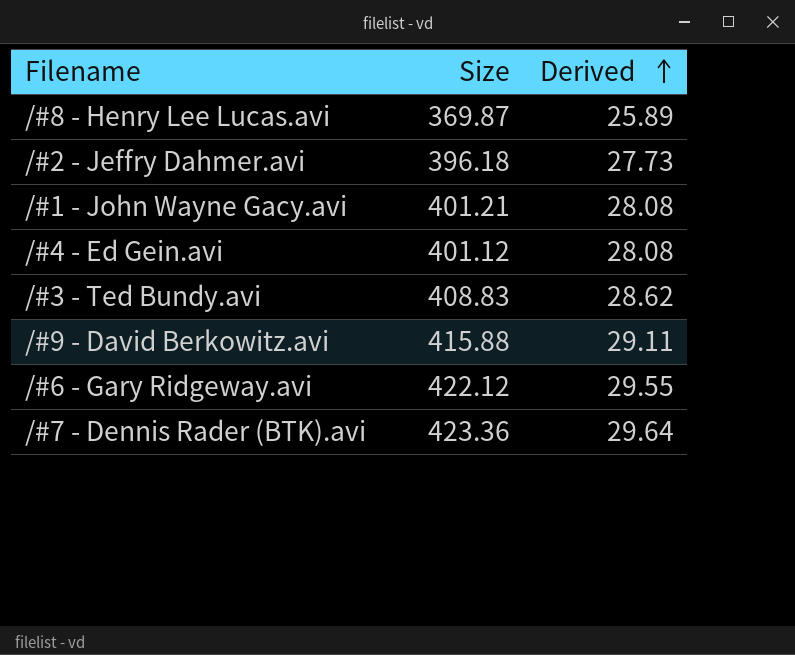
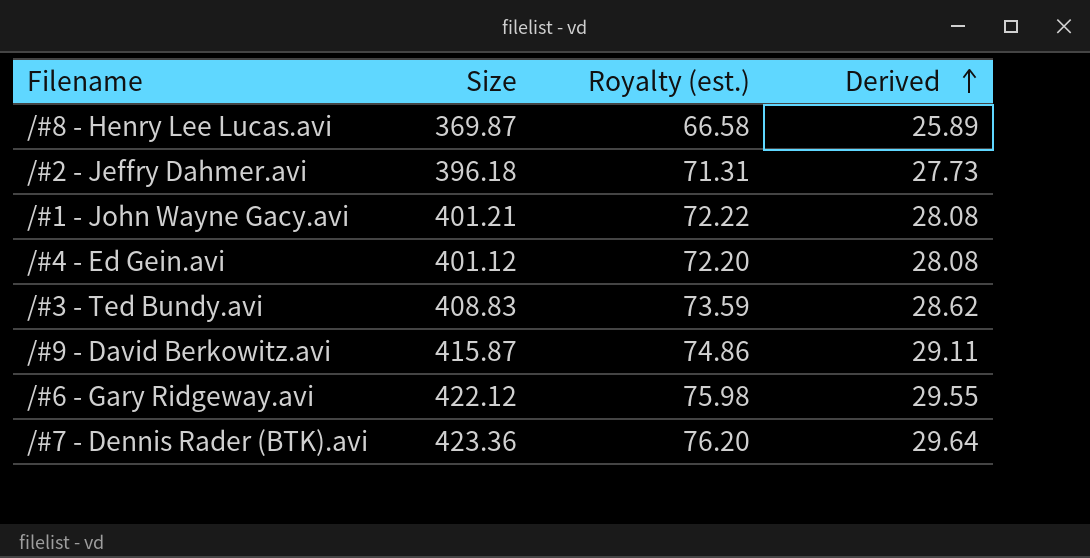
column Royalty (est.) | formula: none -> [Size] * 0.18
/#9 - David Berkowitz.avi | Size: 415.88 -> 415.87

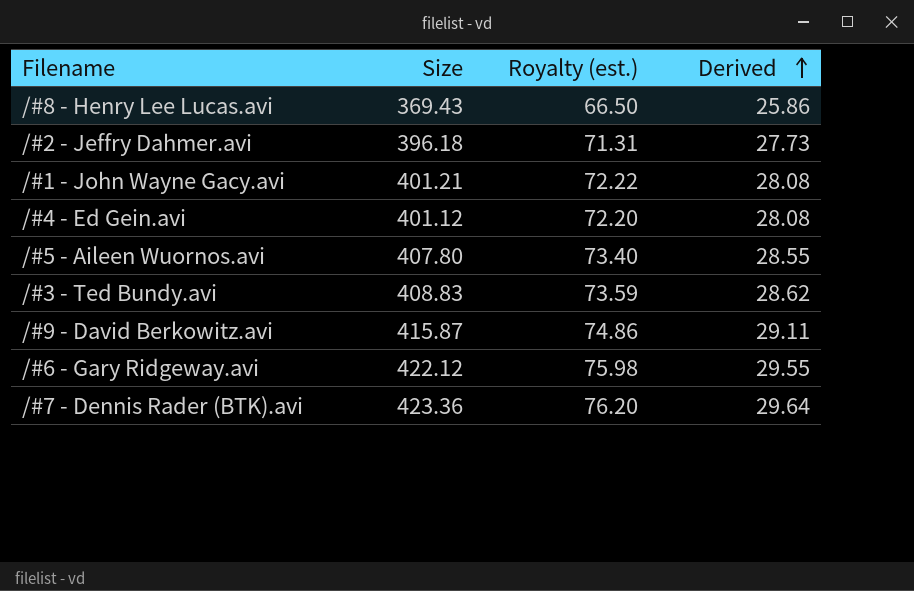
/#8 - Henry Lee Lucas.avi | Size: 369.87 -> 369.43
/#8 - Henry Lee Lucas.avi | Royalty (est.): 66.58 -> 66.50
/#8 - Henry Lee Lucas.avi | Derived: 25.89 -> 25.86
row /#5 - Aileen Wuornos.avi: none -> 407.80 | 73.40 | 28.55

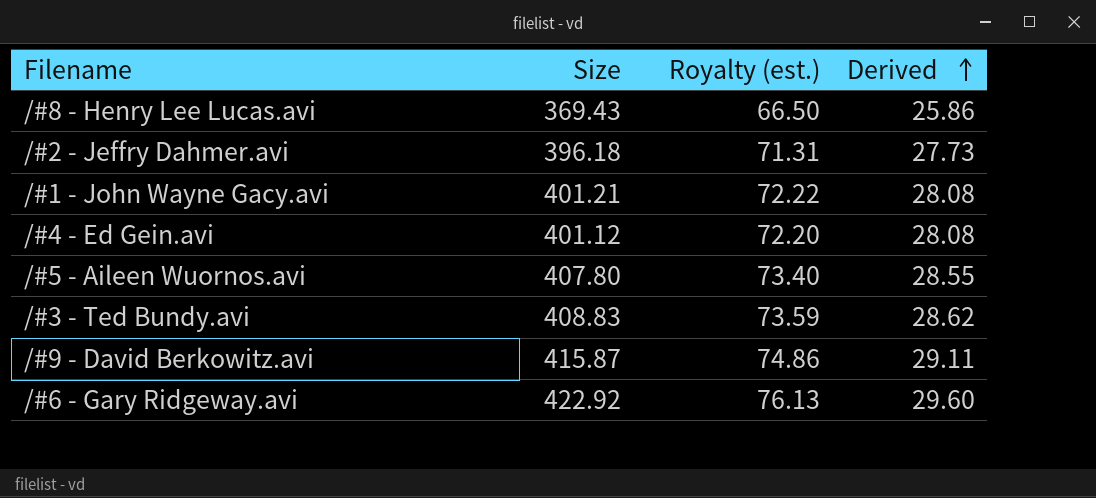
row /#7 - Dennis Rader (BTK).avi: 423.36 | 76.20 | 29.64 -> none
/#6 - Gary Ridgeway.avi | Size: 422.12 -> 422.92
/#6 - Gary Ridgeway.avi | Royalty (est.): 75.98 -> 76.13
/#6 - Gary Ridgeway.avi | Derived: 29.55 -> 29.60

